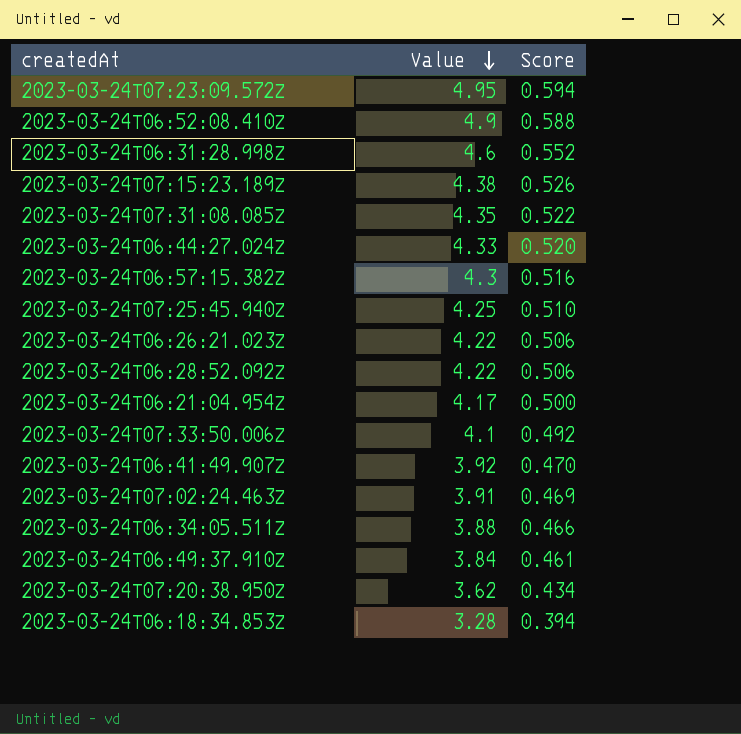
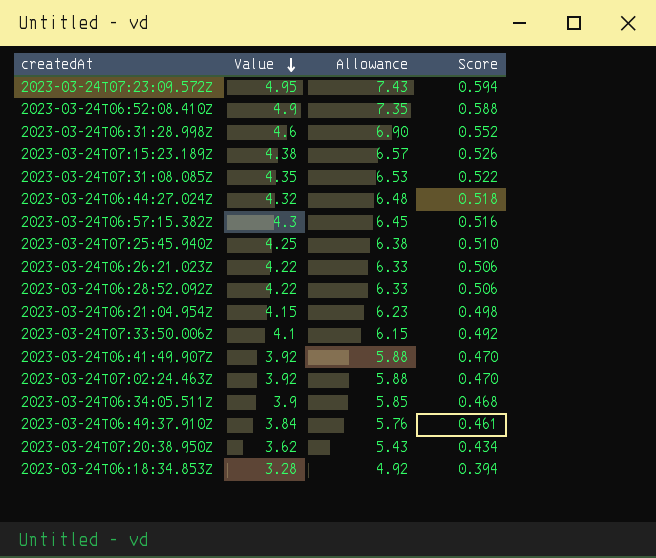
column Allowance | formula: none -> [Value] * 1.5
2023-03-24T06:44:27.024Z | Value: 4.33 -> 4.32
2023-03-24T06:44:27.024Z | Score: 0.520 -> 0.518
2023-03-24T06:21:04.954Z | Value: 4.17 -> 4.15
2023-03-24T06:21:04.954Z | Score: 0.500 -> 0.498
2023-03-24T07:02:24.463Z | Value: 3.91 -> 3.92
2023-03-24T07:02:24.463Z | Score: 0.469 -> 0.470
2023-03-24T06:34:05.511Z | Value: 3.88 -> 3.9
2023-03-24T06:34:05.511Z | Score: 0.466 -> 0.468

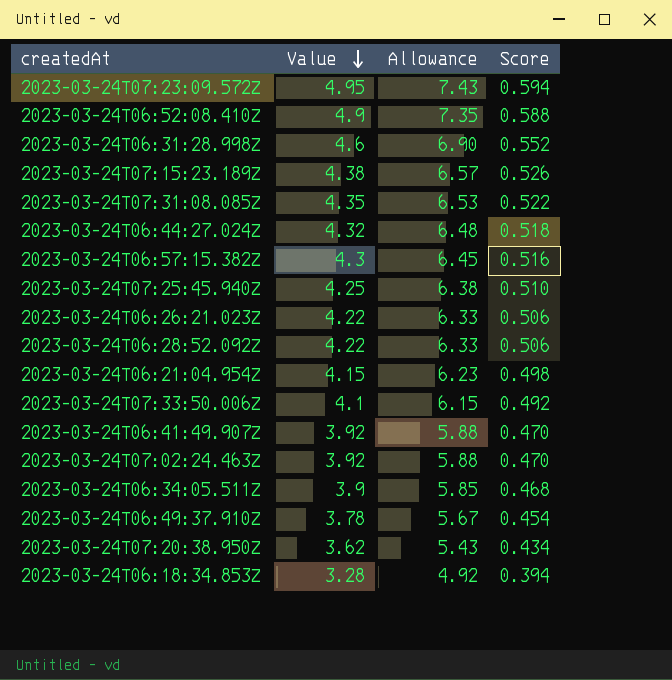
2023-03-24T06:49:37.910Z | Value: 3.84 -> 3.78
2023-03-24T06:49:37.910Z | Allowance: 5.76 -> 5.67
2023-03-24T06:49:37.910Z | Score: 0.461 -> 0.454

